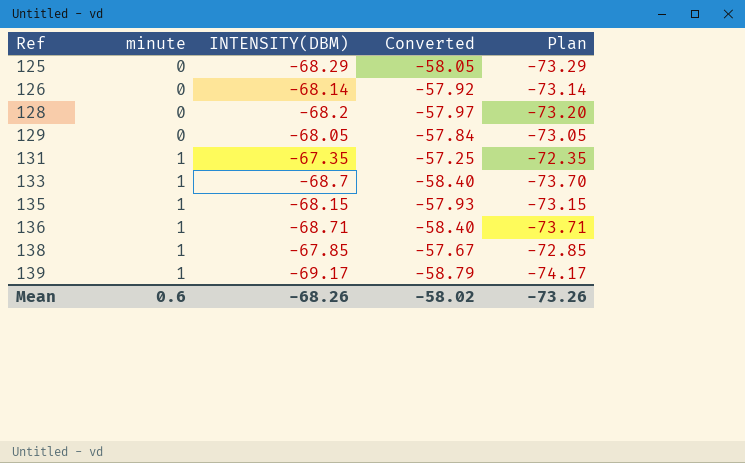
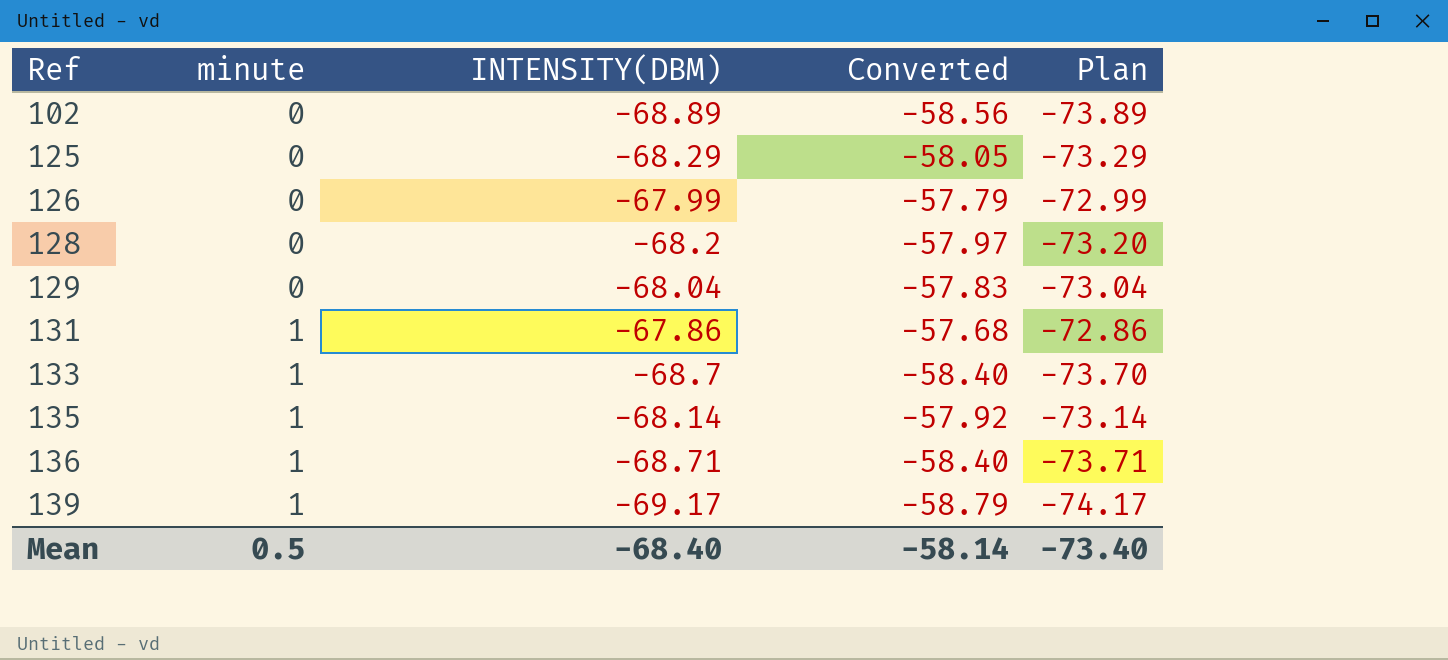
row 138: 1 | -67.85 | -57.67 | -72.85 -> none
row 102: none -> 0 | -68.89 | -58.56 | -73.89
126 | INTENSITY(DBM): -68.14 -> -67.99
126 | Converted: -57.92 -> -57.79
126 | Plan: -73.14 -> -72.99
129 | INTENSITY(DBM): -68.05 -> -68.04
129 | Converted: -57.84 -> -57.83
129 | Plan: -73.05 -> -73.04
131 | INTENSITY(DBM): -67.35 -> -67.86
131 | Converted: -57.25 -> -57.68
131 | Plan: -72.35 -> -72.86
135 | INTENSITY(DBM): -68.15 -> -68.14
135 | Converted: -57.93 -> -57.92
135 | Plan: -73.15 -> -73.14
Mean | minute: 0.6 -> 0.5
Mean | INTENSITY(DBM): -68.26 -> -68.40
Mean | Converted: -58.02 -> -58.14
Mean | Plan: -73.26 -> -73.40

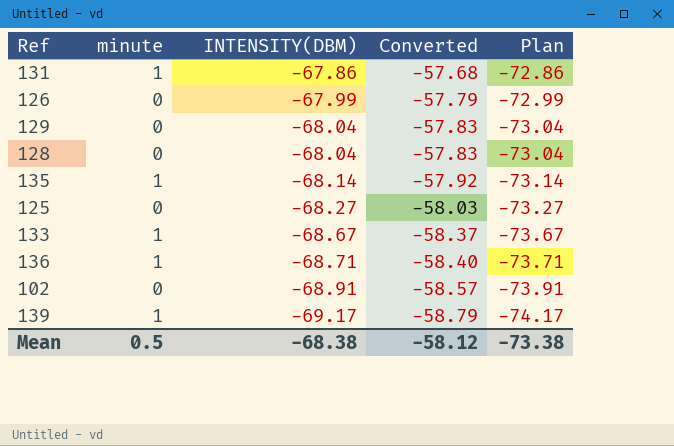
row order: Ref ascending -> INTENSITY(DBM) descending
128 | INTENSITY(DBM): -68.2 -> -68.04
128 | Converted: -57.97 -> -57.83
128 | Plan: -73.20 -> -73.04
125 | INTENSITY(DBM): -68.29 -> -68.27
125 | Converted: -58.05 -> -58.03
125 | Plan: -73.29 -> -73.27
133 | INTENSITY(DBM): -68.7 -> -68.67
133 | Converted: -58.40 -> -58.37
133 | Plan: -73.70 -> -73.67
102 | INTENSITY(DBM): -68.89 -> -68.91
102 | Converted: -58.56 -> -58.57
102 | Plan: -73.89 -> -73.91
Mean | INTENSITY(DBM): -68.40 -> -68.38
Mean | Converted: -58.14 -> -58.12
Mean | Plan: -73.40 -> -73.38

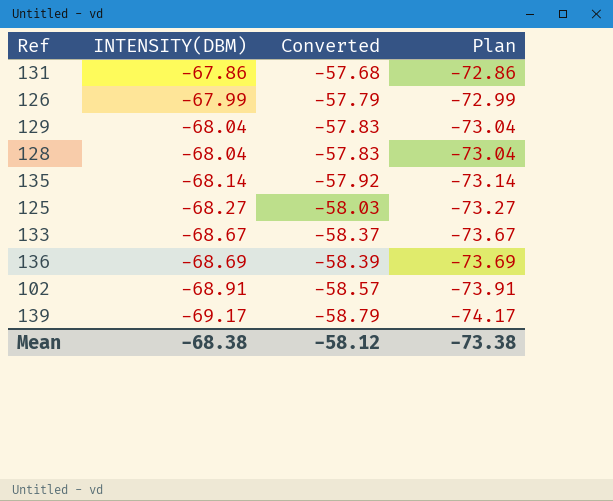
column minute | position: 2 -> none
136 | INTENSITY(DBM): -68.71 -> -68.69
136 | Converted: -58.40 -> -58.39
136 | Plan: -73.71 -> -73.69

